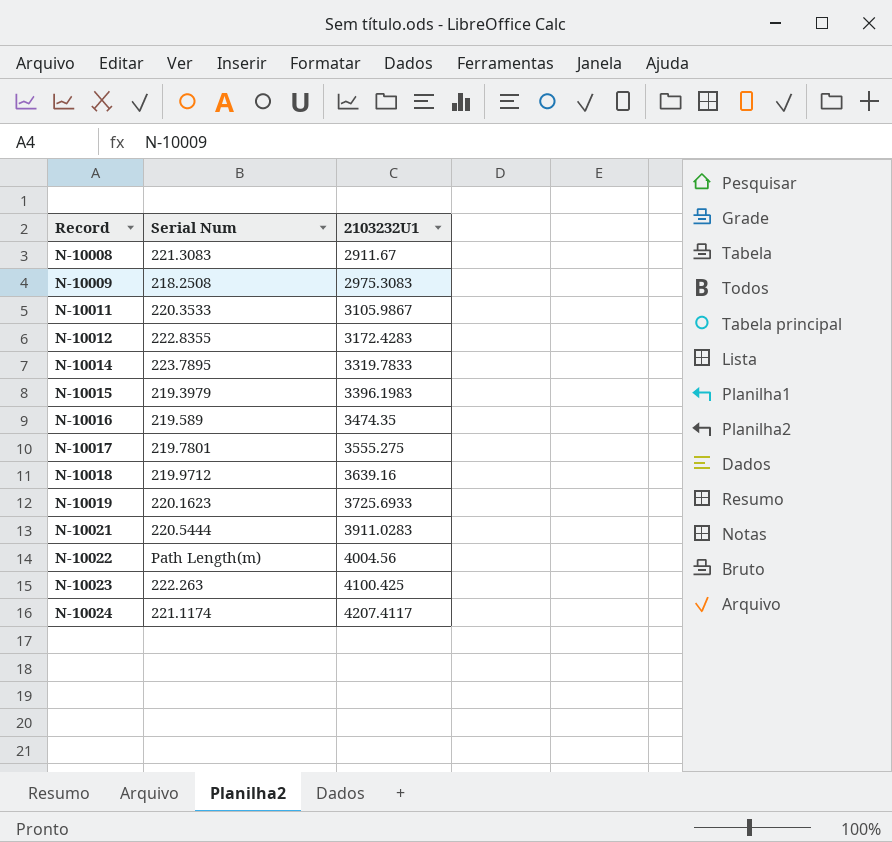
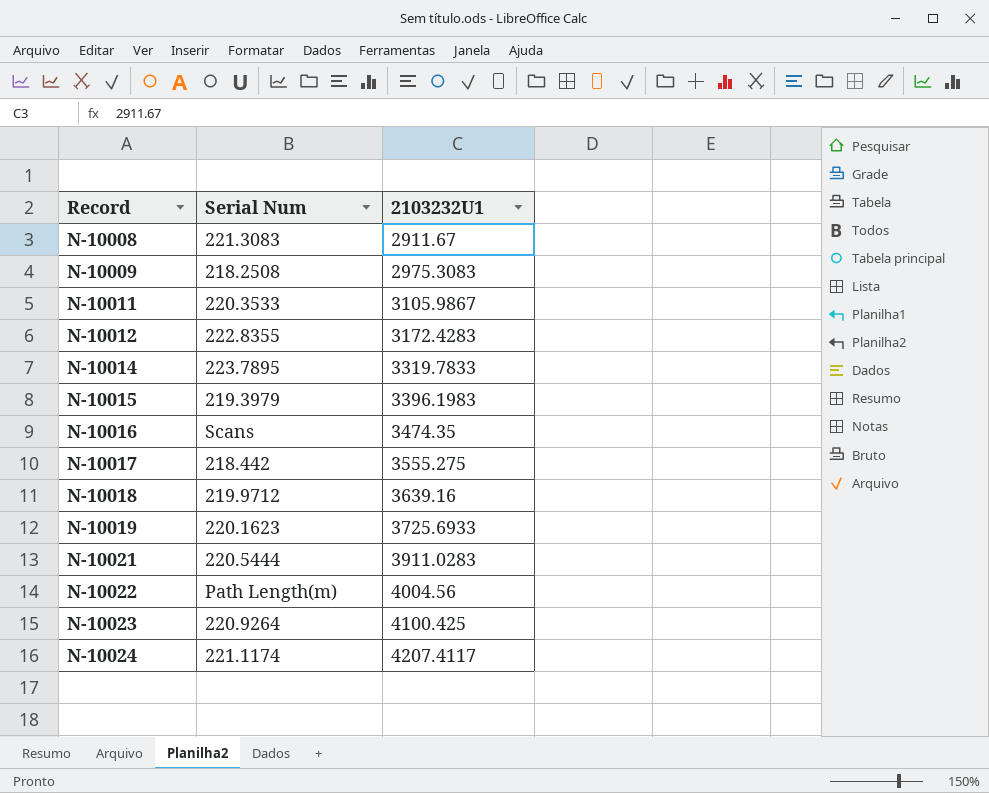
N-10016 | Serial Num: 219.589 -> Scans
N-10017 | Serial Num: 219.7801 -> 218.442
N-10023 | Serial Num: 222.263 -> 220.9264

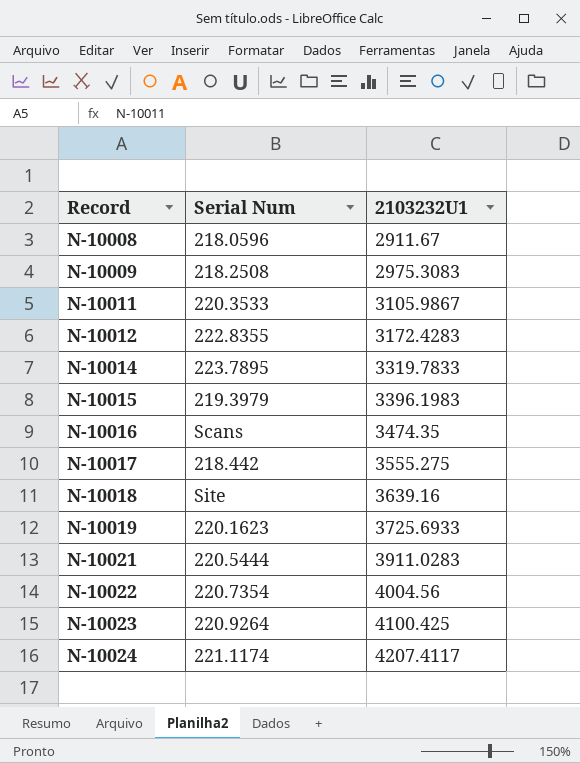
N-10008 | Serial Num: 221.3083 -> 218.0596
N-10018 | Serial Num: 219.9712 -> Site
N-10022 | Serial Num: Path Length(m) -> 220.7354

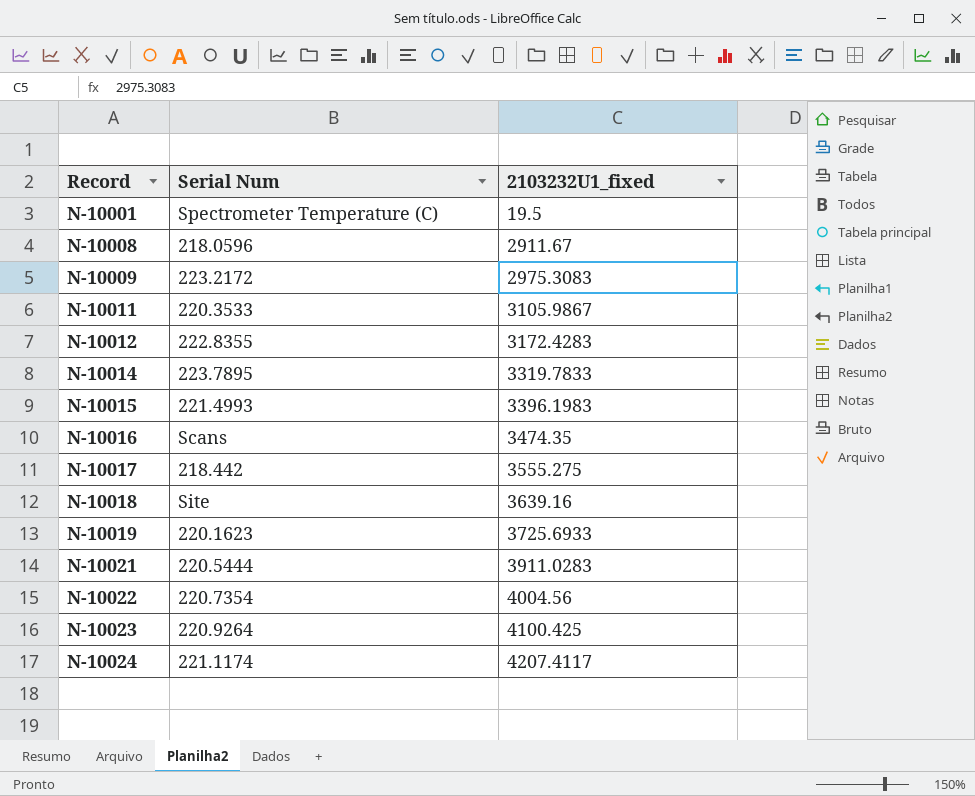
column name: 2103232U1 -> 2103232U1_fixed
row N-10001: none -> Spectrometer Temperature (C) | 19.5
N-10009 | Serial Num: 218.2508 -> 223.2172
N-10015 | Serial Num: 219.3979 -> 221.4993

